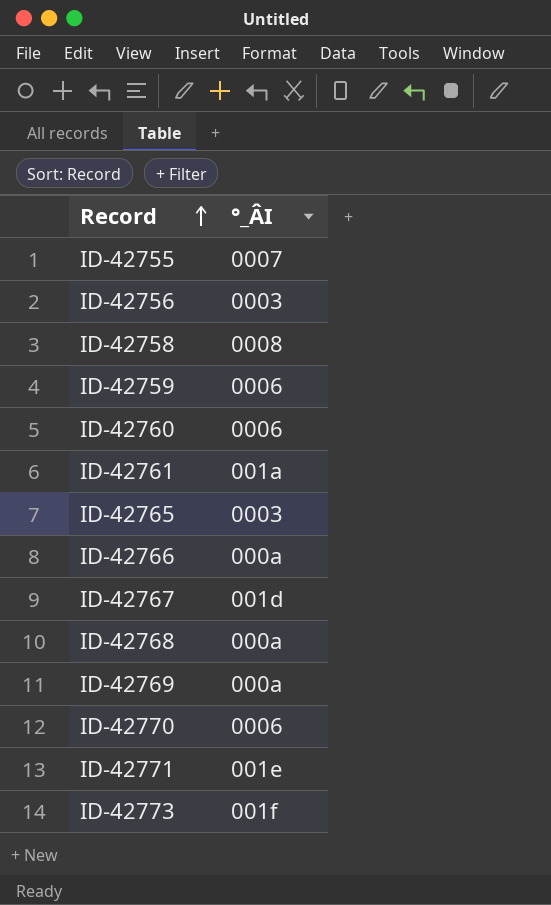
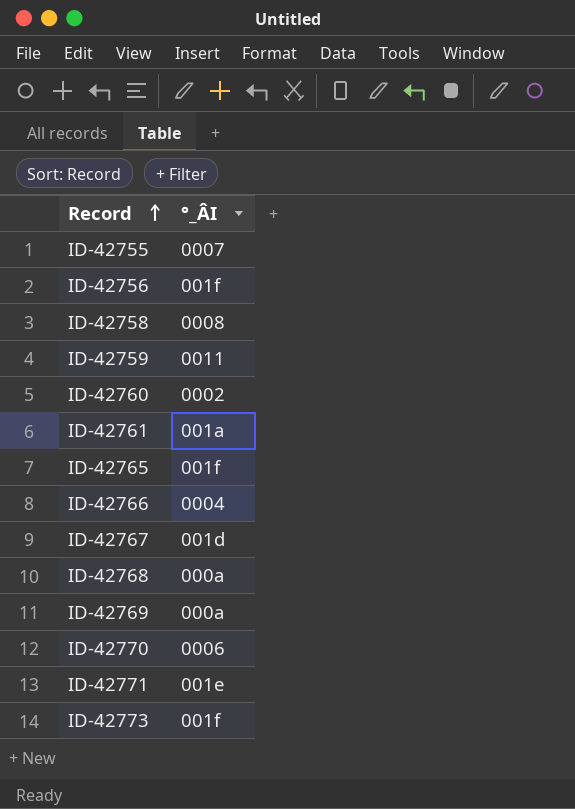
ID-42756 | °_ÂI: 0003 -> 001f
ID-42759 | °_ÂI: 0006 -> 0011
ID-42760 | °_ÂI: 0006 -> 0002
ID-42765 | °_ÂI: 0003 -> 001f
ID-42766 | °_ÂI: 000a -> 0004

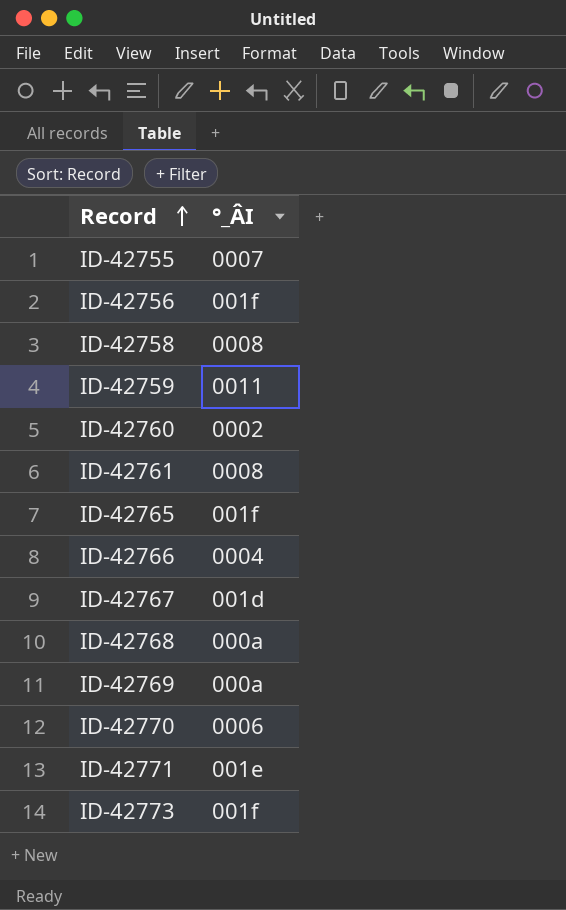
ID-42761 | °_ÂI: 001a -> 0008

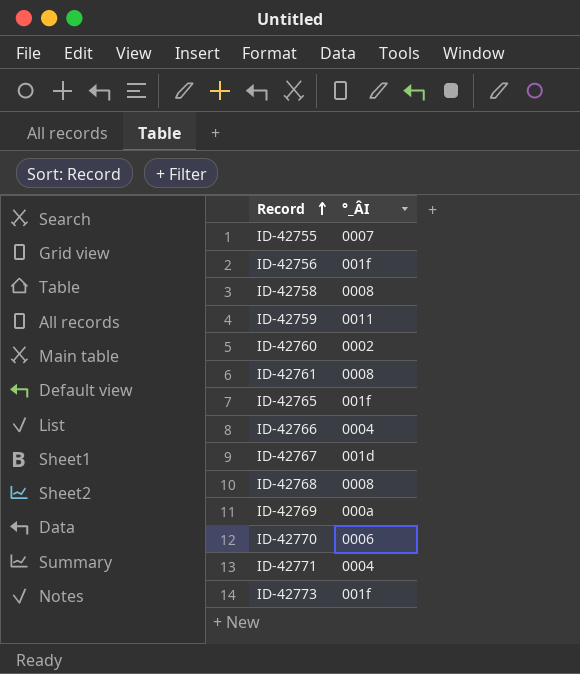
ID-42768 | °_ÂI: 000a -> 0008
ID-42771 | °_ÂI: 001e -> 0004

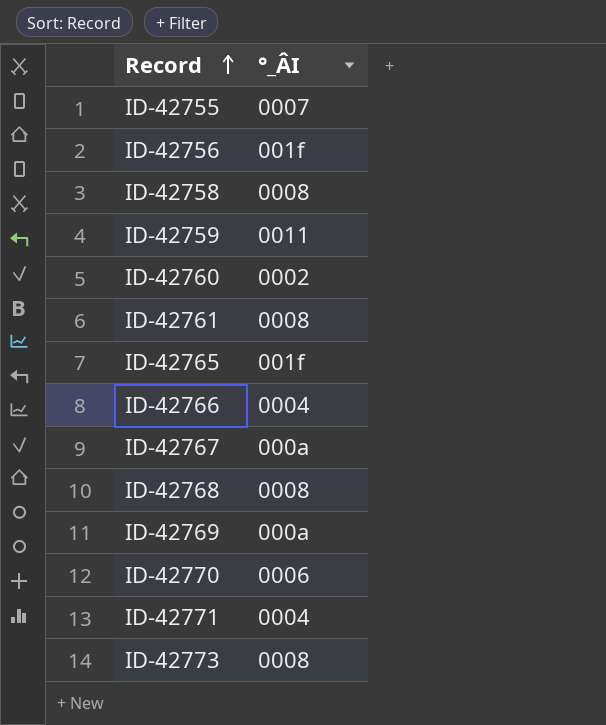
ID-42767 | °_ÂI: 001d -> 000a
ID-42773 | °_ÂI: 001f -> 0008

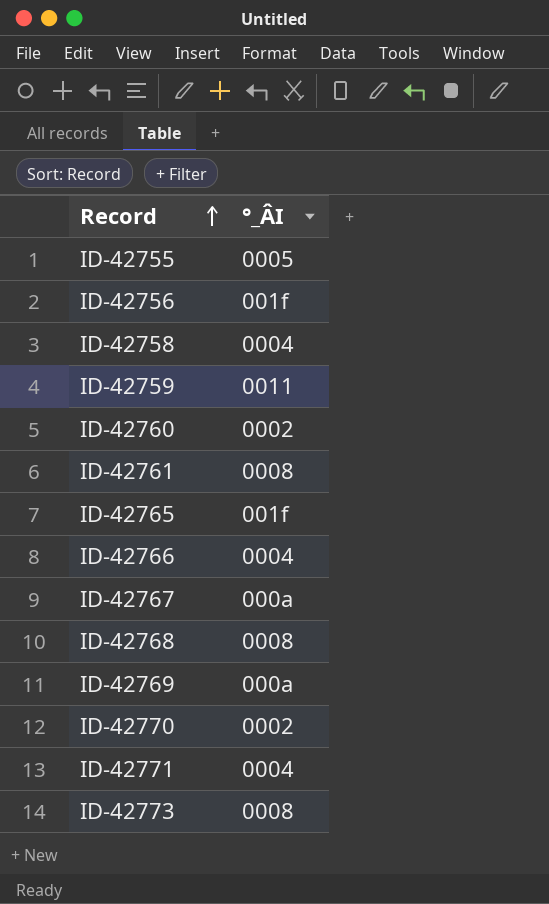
ID-42755 | °_ÂI: 0007 -> 0005
ID-42758 | °_ÂI: 0008 -> 0004
ID-42770 | °_ÂI: 0006 -> 0002

